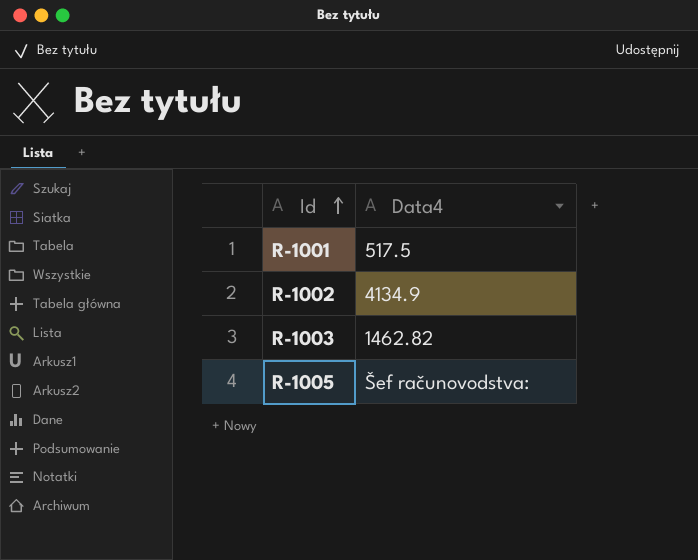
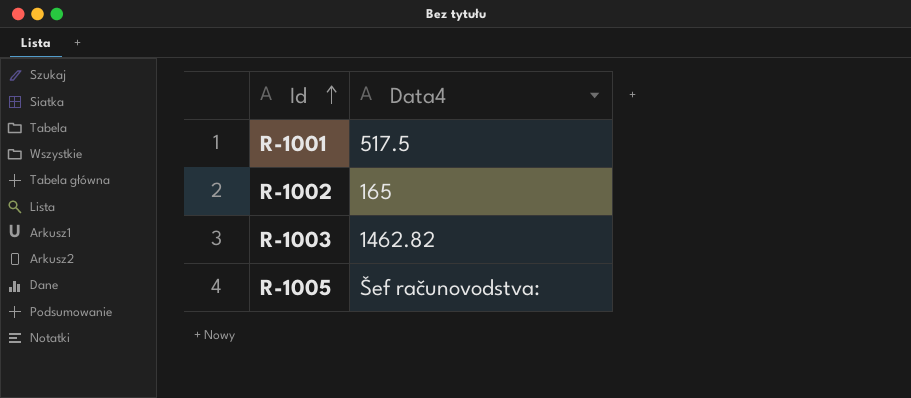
R-1002 | Data4: 4134.9 -> 165

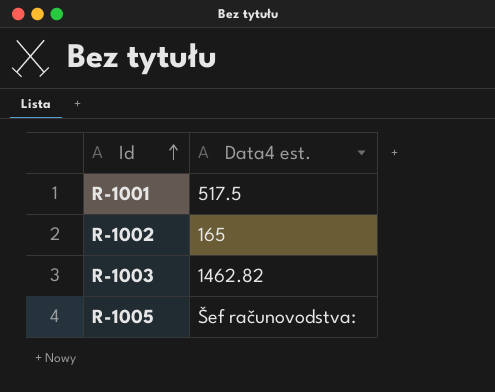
column name: Data4 -> Data4 est.

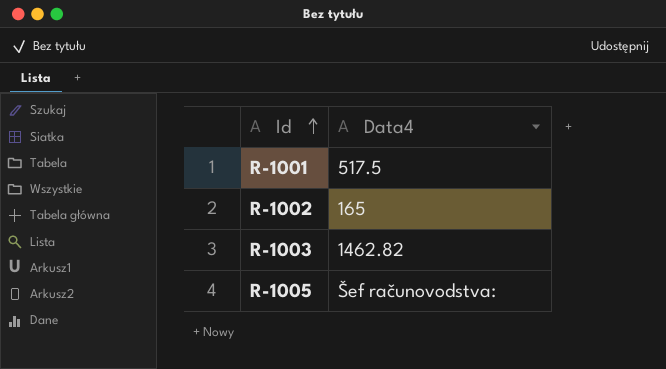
column name: Data4 est. -> Data4

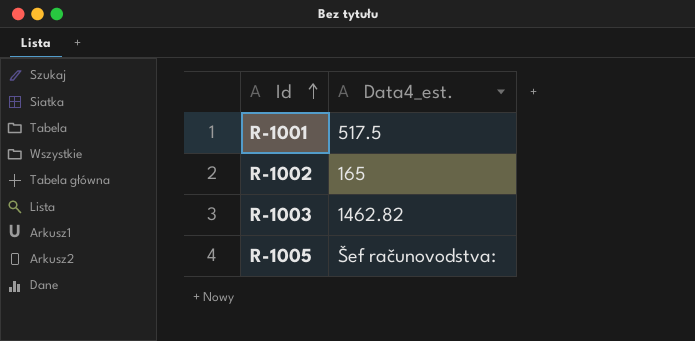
column name: Data4 -> Data4_est.

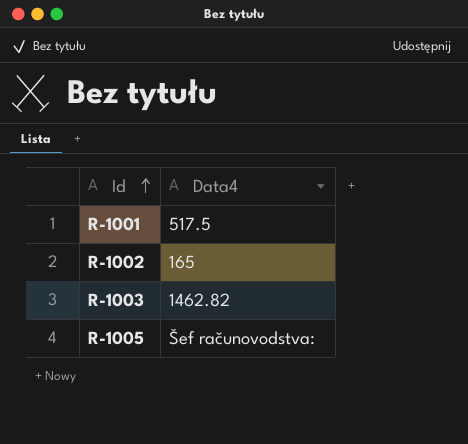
column name: Data4_est. -> Data4

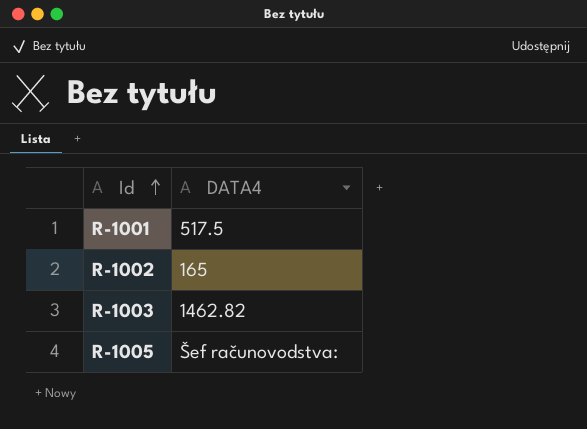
column name: Data4 -> DATA4

